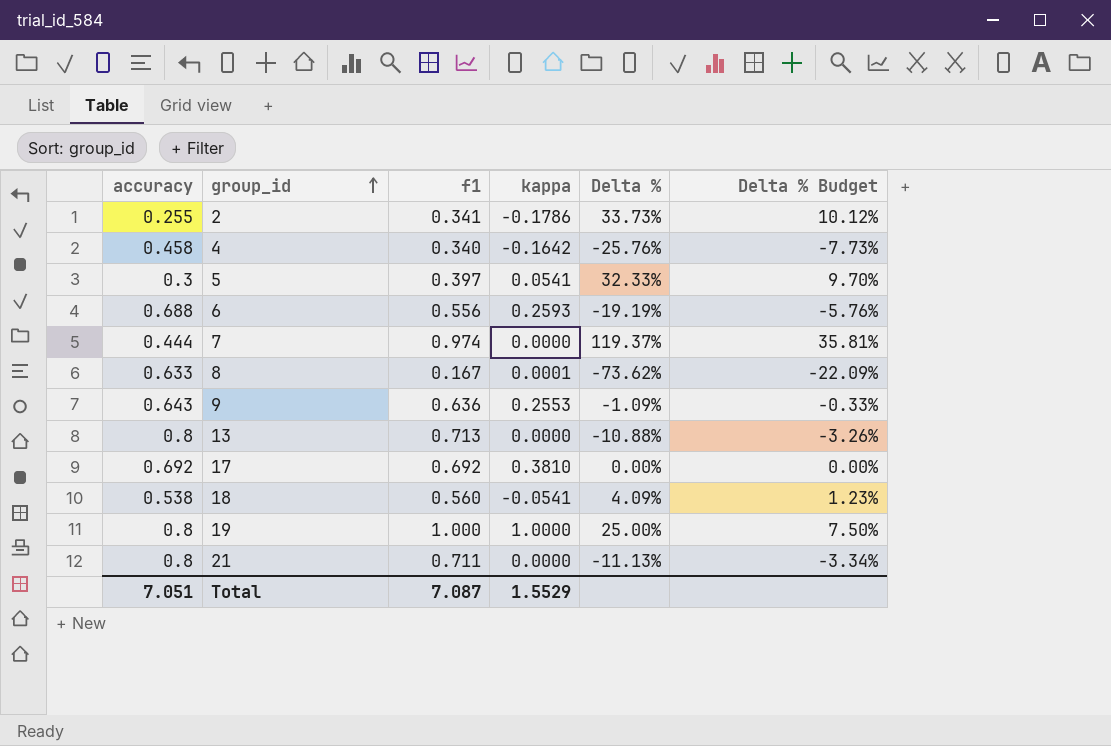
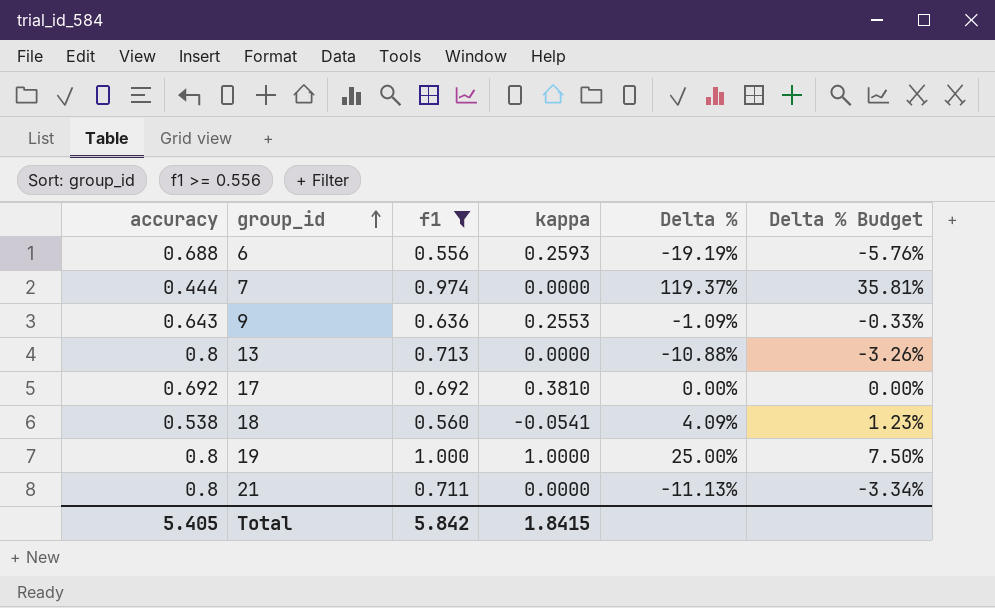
filter: none -> f1 >= 0.556
Total | accuracy: 7.051 -> 5.405
Total | f1: 7.087 -> 5.842
Total | kappa: 1.5529 -> 1.8415

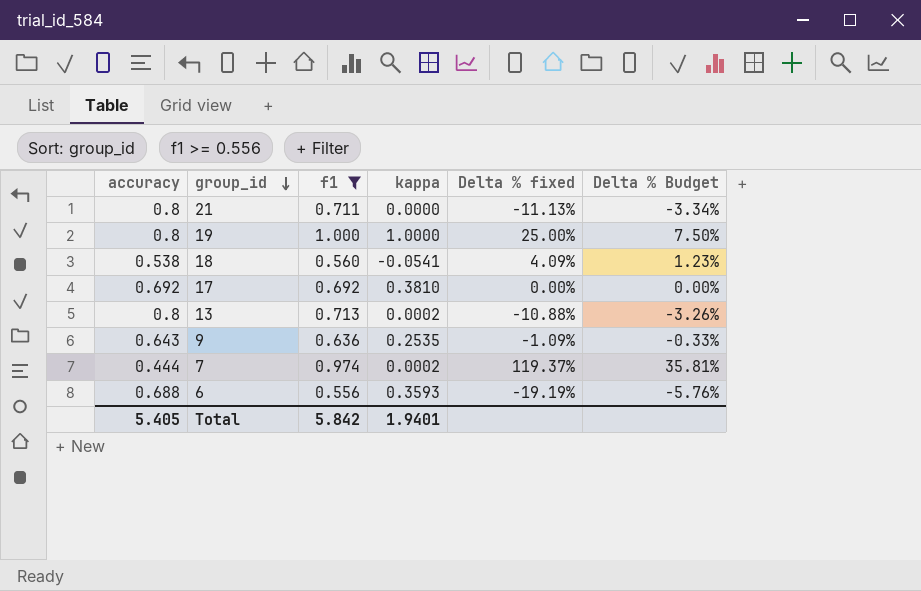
row order: group_id ascending -> group_id descending
column name: Delta % -> Delta % fixed
13 | kappa: 0.0000 -> 0.0002
9 | kappa: 0.2553 -> 0.2535
7 | kappa: 0.0000 -> 0.0002
6 | kappa: 0.2593 -> 0.3593
Total | kappa: 1.8415 -> 1.9401

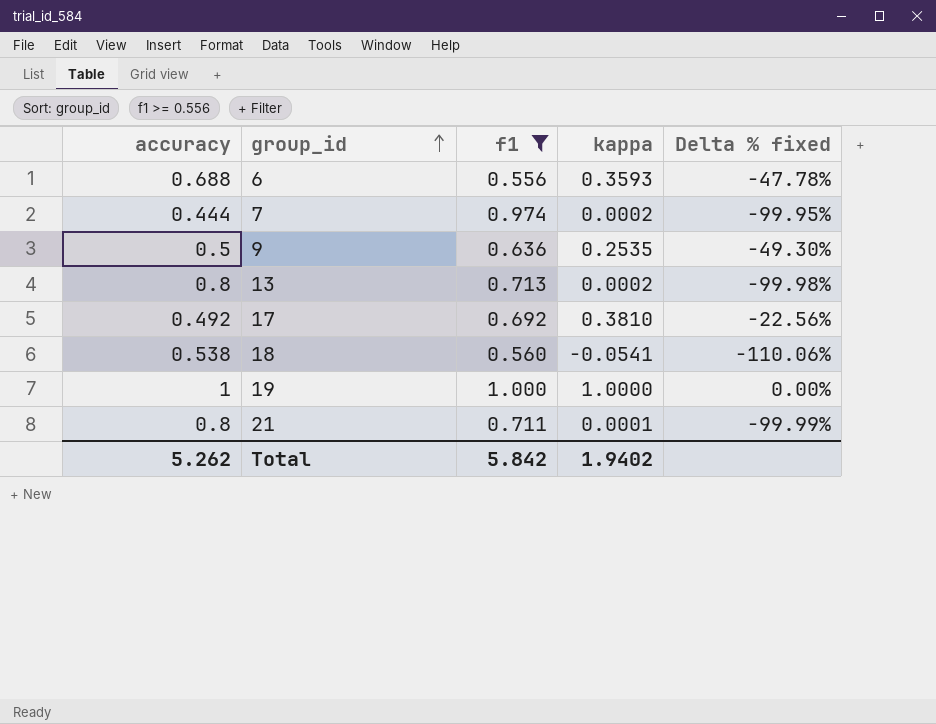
row order: group_id descending -> group_id ascending
column Delta % Budget | formula: [Delta % fixed] * 0.3 -> none
column Delta % fixed | formula: ([f1] - [accuracy]) / [accuracy] -> ([kappa] - [accuracy]) / [accuracy]
9 | accuracy: 0.643 -> 0.5
17 | accuracy: 0.692 -> 0.492
19 | accuracy: 0.8 -> 1
21 | kappa: 0.0000 -> 0.0001
Total | accuracy: 5.405 -> 5.262
Total | kappa: 1.9401 -> 1.9402

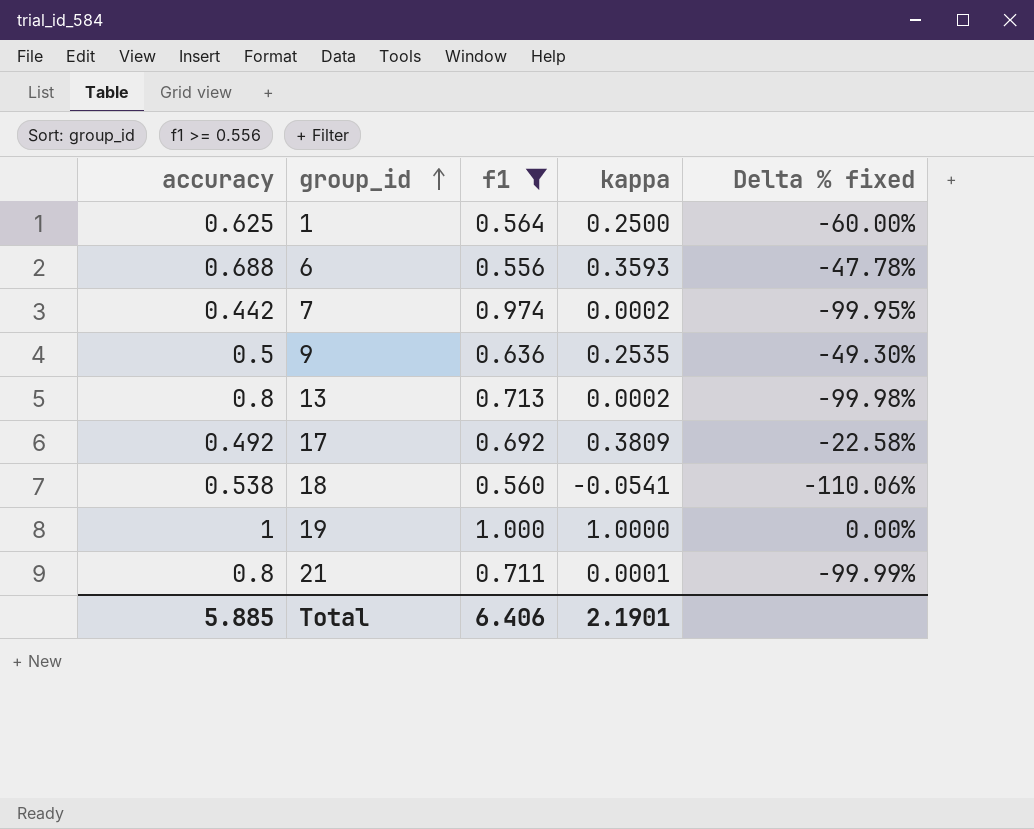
row 1: none -> 0.625 | 0.564 | 0.2500 | -60.00%
7 | accuracy: 0.444 -> 0.442
17 | kappa: 0.3810 -> 0.3809
17 | Delta % fixed: -22.56% -> -22.58%
Total | accuracy: 5.262 -> 5.885
Total | f1: 5.842 -> 6.406
Total | kappa: 1.9402 -> 2.1901

